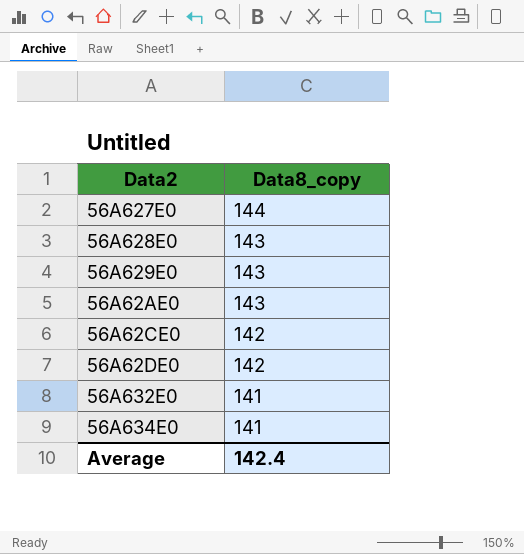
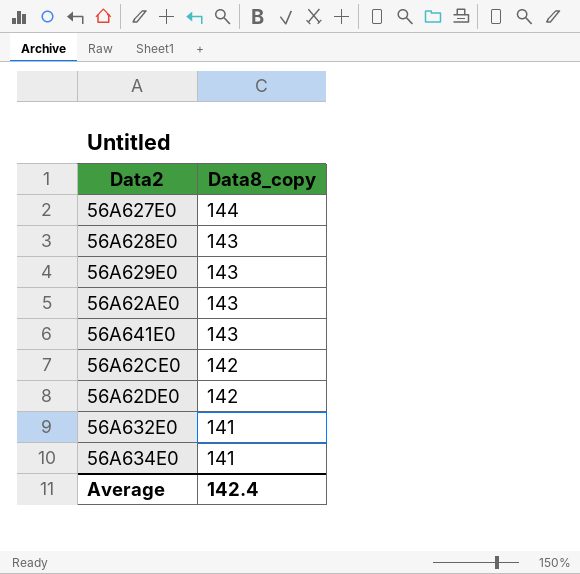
row 56A641E0: none -> 143

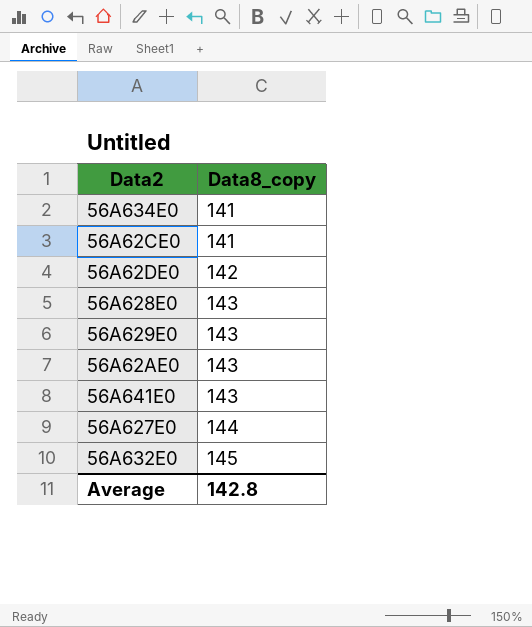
row order: Data8_copy descending -> Data8_copy ascending
56A62CE0 | Data8_copy: 142 -> 141
56A632E0 | Data8_copy: 141 -> 145
Average | Data8_copy: 142.4 -> 142.8

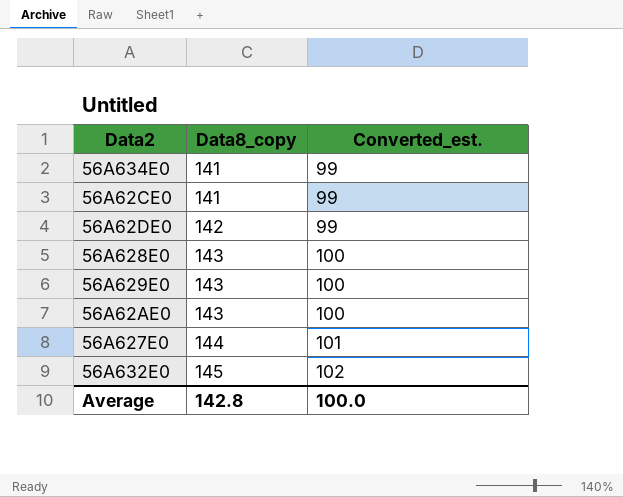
column Converted_est. | formula: none -> [Data8_copy] * 0.7
row 56A641E0: 143 -> none

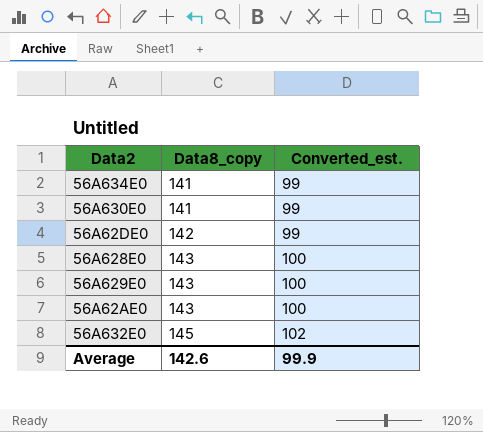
row 56A62CE0: 141 | 99 -> none
row 56A627E0: 144 | 101 -> none
row 56A630E0: none -> 141 | 99
Average | Data8_copy: 142.8 -> 142.6
Average | Converted_est.: 100.0 -> 99.9

